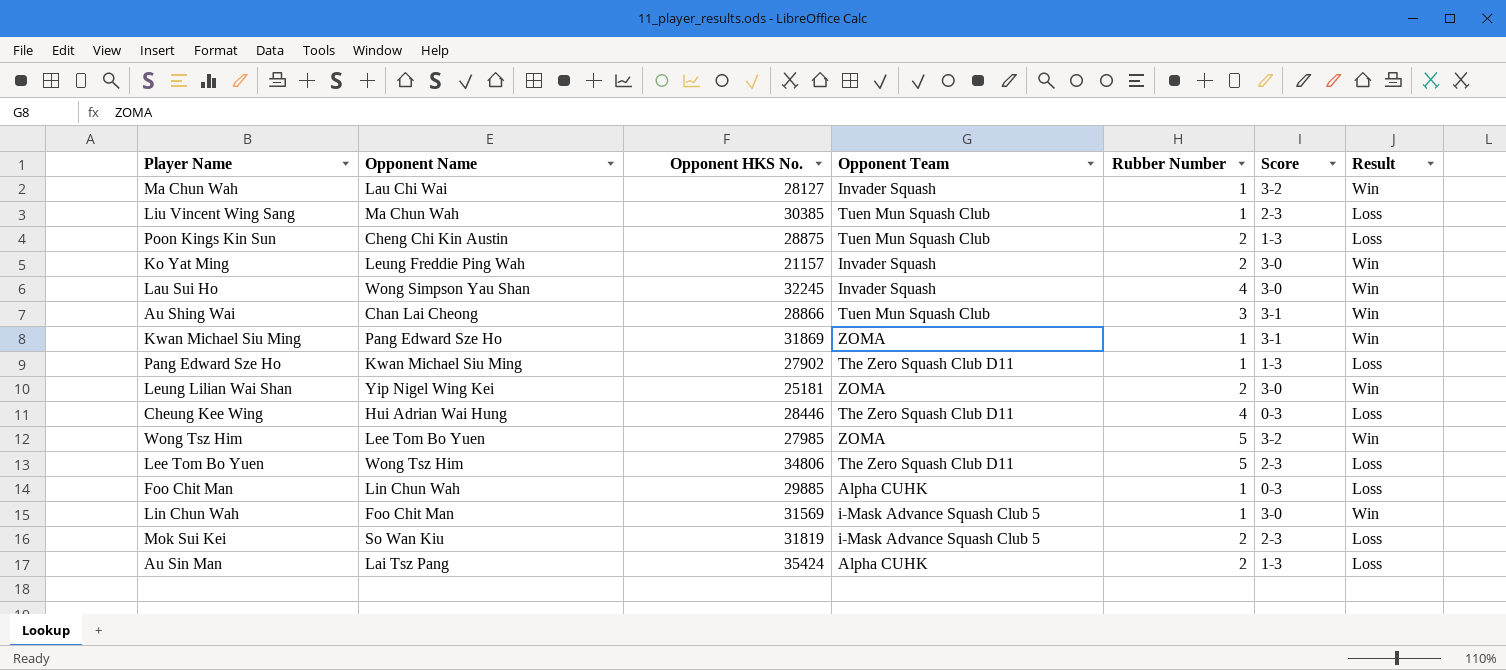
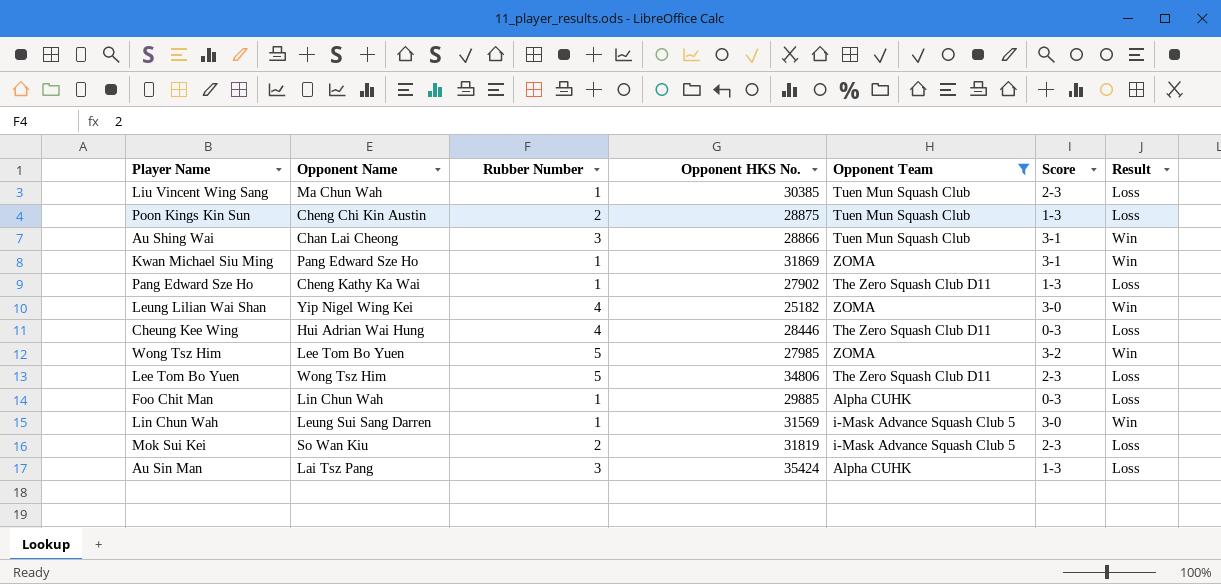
filter: none -> Opponent Team != Invader Squash
column Rubber Number | position: 5 -> 3
Pang Edward Sze Ho | Opponent Name: Kwan Michael Siu Ming -> Cheng Kathy Ka Wai
Leung Lilian Wai Shan | Rubber Number: 2 -> 4
Leung Lilian Wai Shan | Opponent HKS No.: 25181 -> 25182
Lin Chun Wah | Opponent Name: Foo Chit Man -> Leung Sui Sang Darren
Au Sin Man | Rubber Number: 2 -> 3

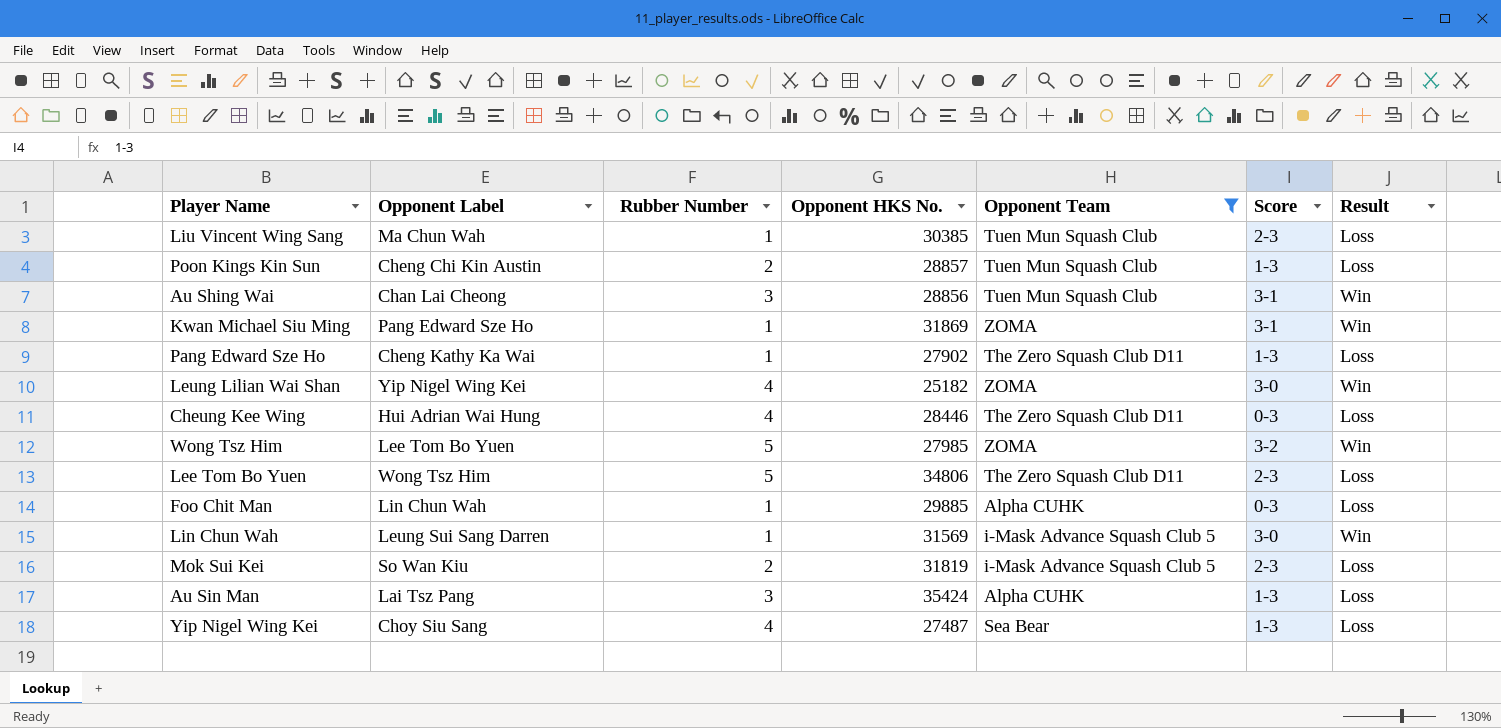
column name: Opponent Name -> Opponent Label
Poon Kings Kin Sun | Opponent HKS No.: 28875 -> 28857
Au Shing Wai | Opponent HKS No.: 28866 -> 28856
row Yip Nigel Wing Kei: none -> Choy Siu Sang | 4 | 27487 | Sea Bear | 1-3 | Loss

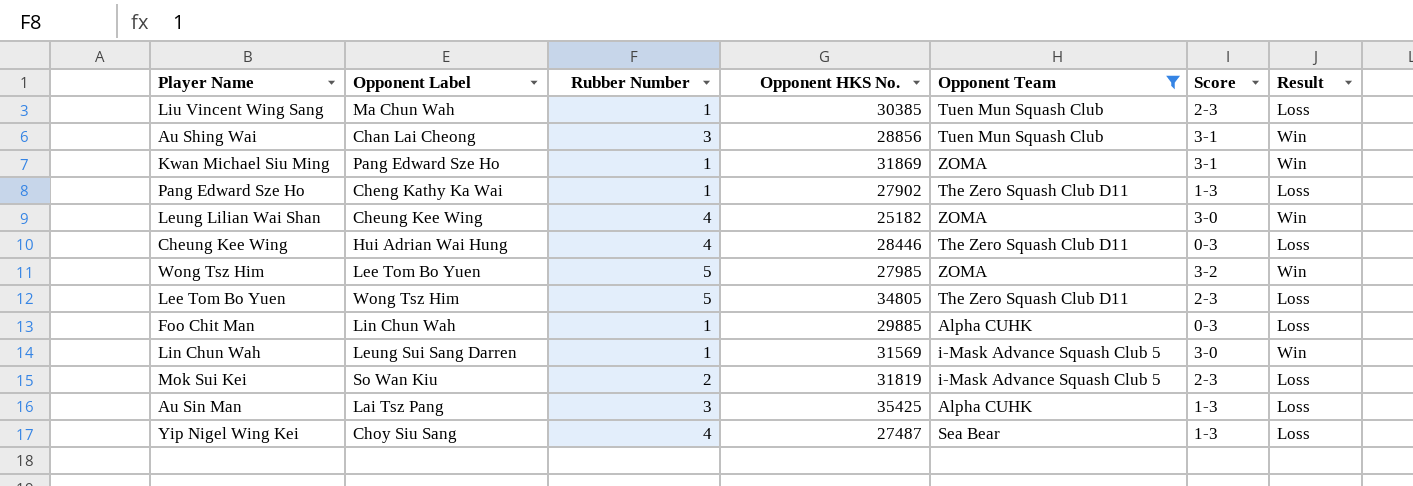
row Poon Kings Kin Sun: Cheng Chi Kin Austin | 2 | 28857 | Tuen Mun Squash Club | 1-3 | Loss -> none
Leung Lilian Wai Shan | Opponent Label: Yip Nigel Wing Kei -> Cheung Kee Wing
Lee Tom Bo Yuen | Opponent HKS No.: 34806 -> 34805
Au Sin Man | Opponent HKS No.: 35424 -> 35425

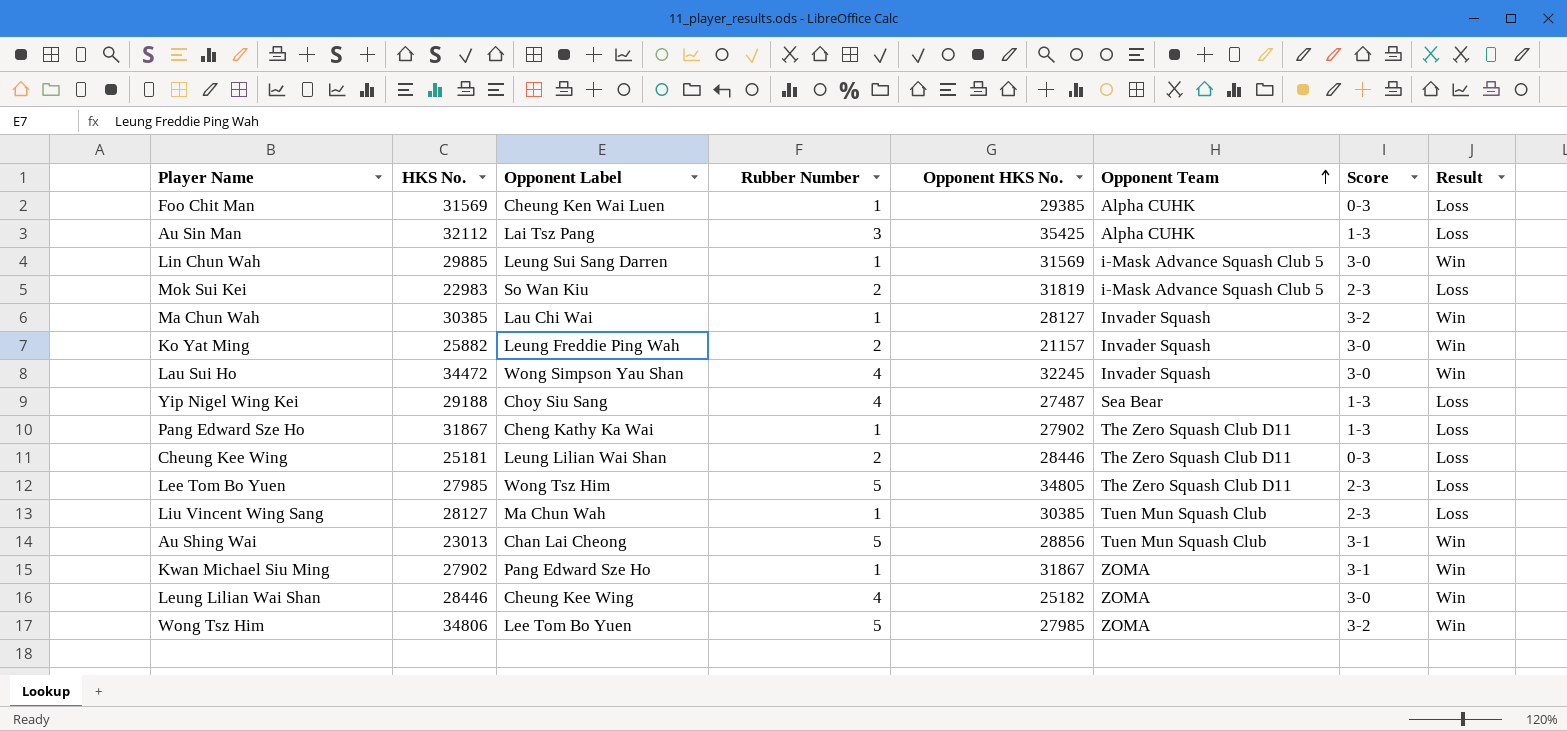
filter: Opponent Team != Invader Squash -> none
row order: none -> Opponent Team ascending
column HKS No. | position: none -> 2
Foo Chit Man | Opponent Label: Lin Chun Wah -> Cheung Ken Wai Luen
Foo Chit Man | Opponent HKS No.: 29885 -> 29385
Cheung Kee Wing | Opponent Label: Hui Adrian Wai Hung -> Leung Lilian Wai Shan
Cheung Kee Wing | Rubber Number: 4 -> 2
Au Shing Wai | Rubber Number: 3 -> 5
Kwan Michael Siu Ming | Opponent HKS No.: 31869 -> 31867

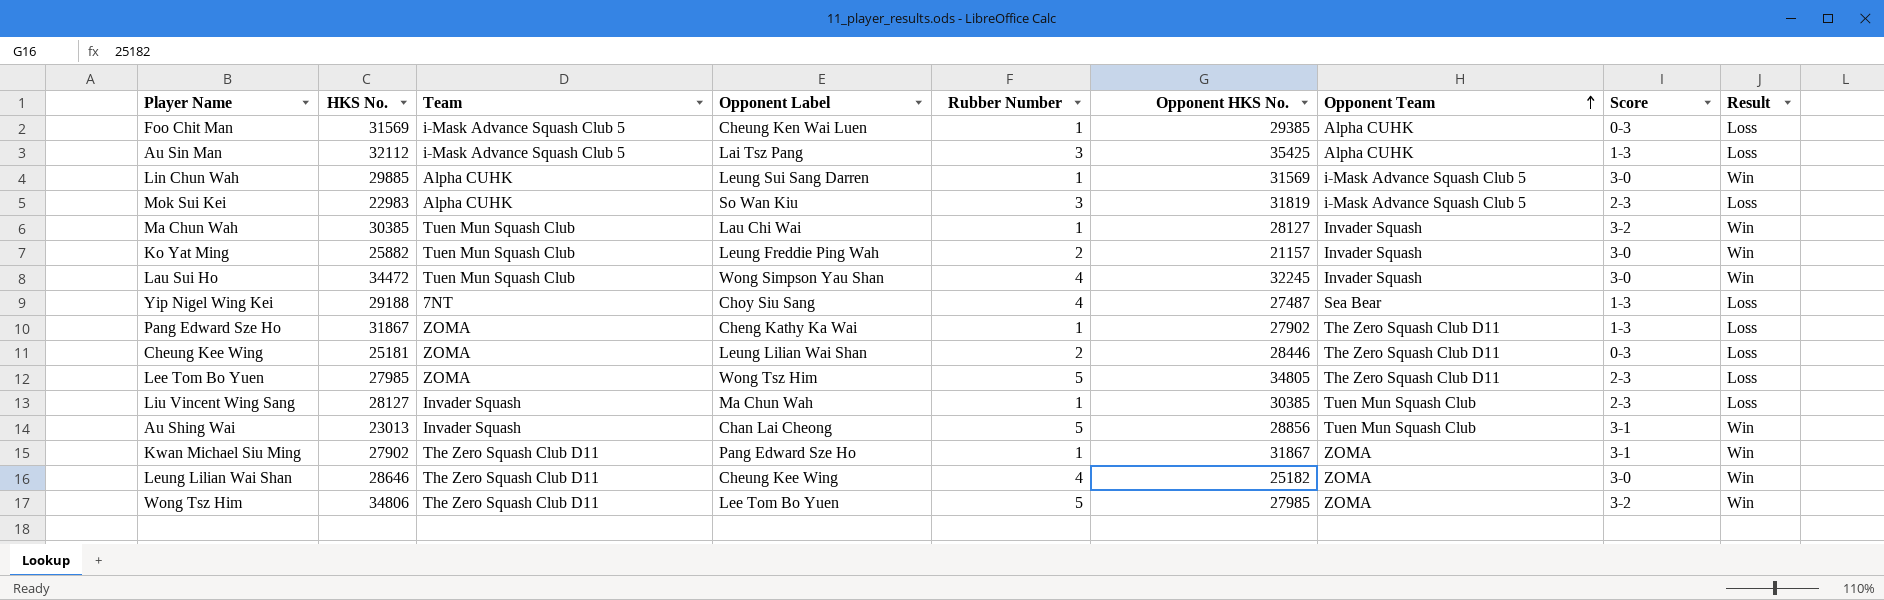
column Team | position: none -> 3
Mok Sui Kei | Rubber Number: 2 -> 3
Leung Lilian Wai Shan | HKS No.: 28446 -> 28646

